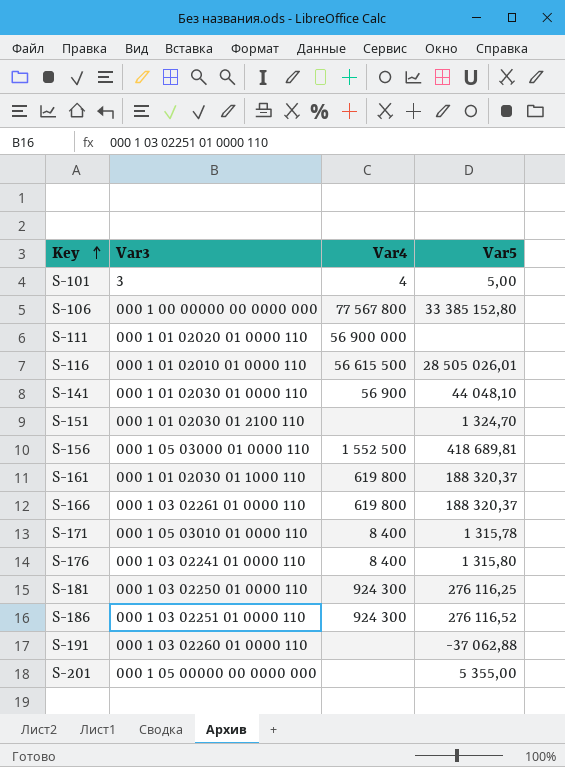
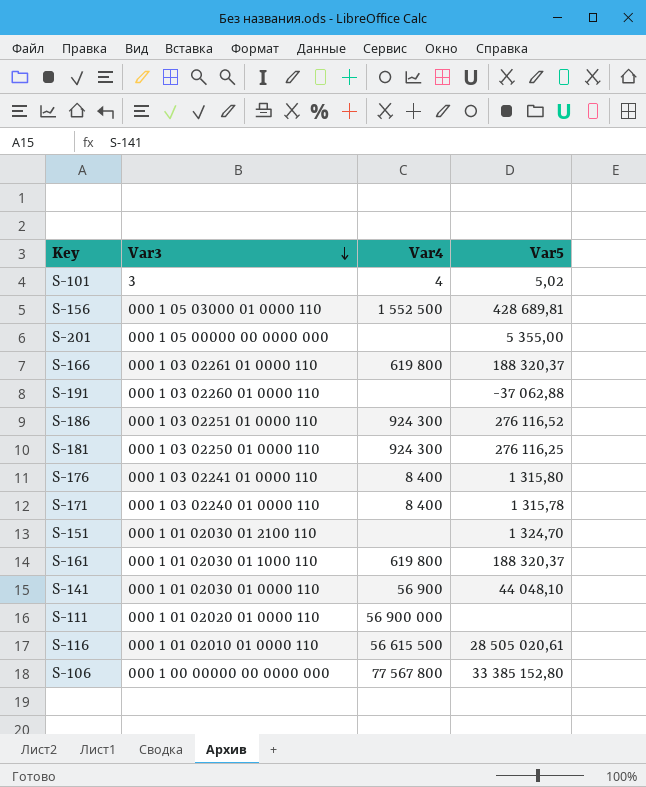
row order: Key ascending -> Var3 descending
S-101 | Var5: 5,00 -> 5,02
S-156 | Var5: 418 689,81 -> 428 689,81
S-171 | Var3: 000 1 05 03010 01 0000 110 -> 000 1 03 02240 01 0000 110
S-116 | Var5: 28 505 026,01 -> 28 505 020,61

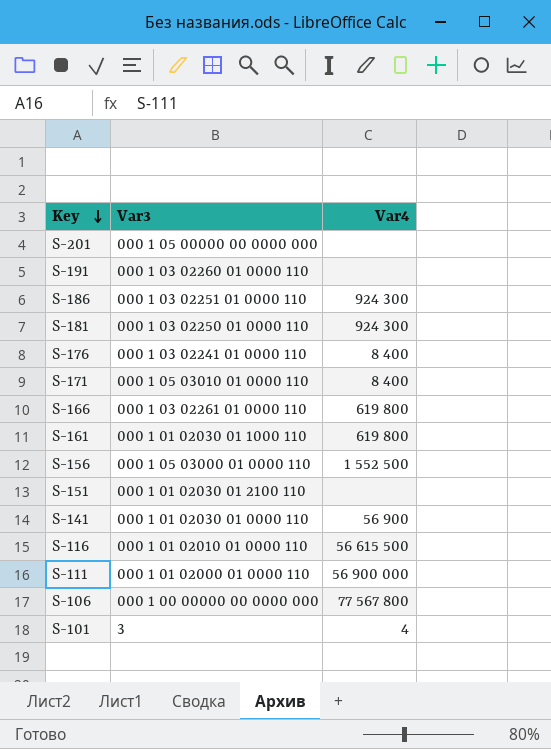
row order: Var3 descending -> Key descending
column Var5 | position: 4 -> none
S-171 | Var3: 000 1 03 02240 01 0000 110 -> 000 1 05 03010 01 0000 110
S-111 | Var3: 000 1 01 02020 01 0000 110 -> 000 1 01 02000 01 0000 110

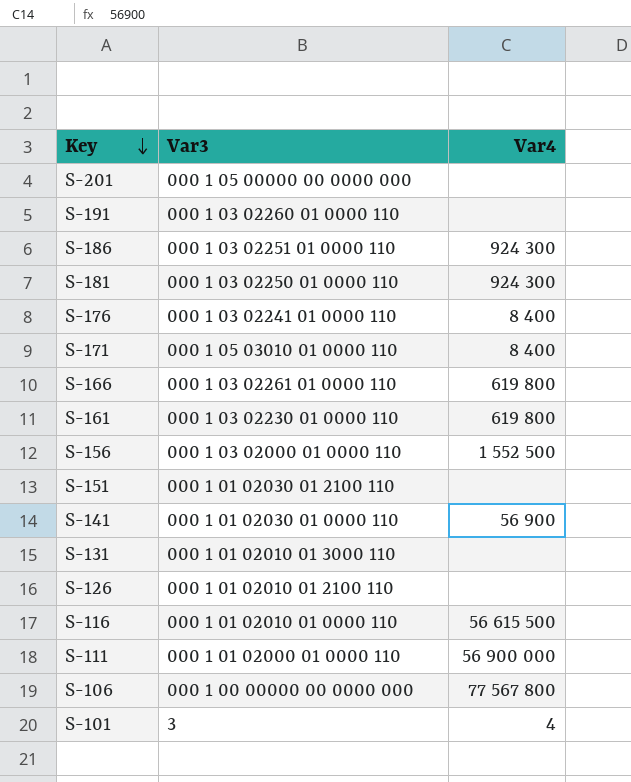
S-161 | Var3: 000 1 01 02030 01 1000 110 -> 000 1 03 02230 01 0000 110
S-156 | Var3: 000 1 05 03000 01 0000 110 -> 000 1 03 02000 01 0000 110
row S-131: none -> 000 1 01 02010 01 3000 110 | none
row S-126: none -> 000 1 01 02010 01 2100 110 | none

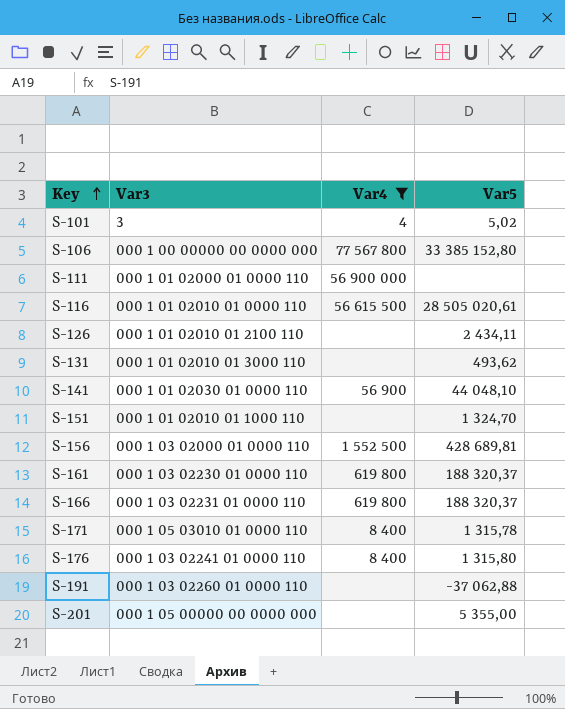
filter: none -> Var4 != 924 300
row order: Key descending -> Key ascending
column Var5 | position: none -> 4
S-151 | Var3: 000 1 01 02030 01 2100 110 -> 000 1 01 02010 01 1000 110
S-166 | Var3: 000 1 03 02261 01 0000 110 -> 000 1 03 02231 01 0000 110

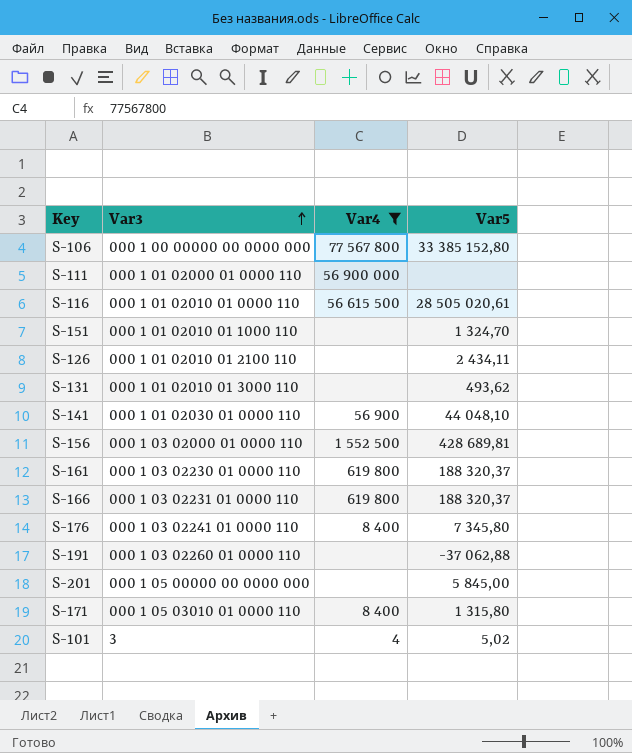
row order: Key ascending -> Var3 ascending
S-176 | Var5: 1 315,80 -> 7 345,80
S-201 | Var5: 5 355,00 -> 5 845,00
S-171 | Var5: 1 315,78 -> 1 315,80

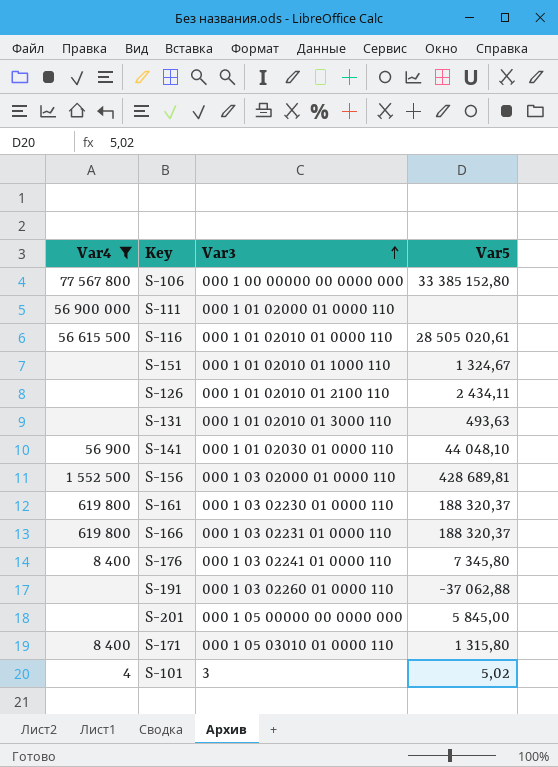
column Var4 | position: 3 -> 1
S-151 | Var5: 1 324,70 -> 1 324,67
S-131 | Var5: 493,62 -> 493,63

